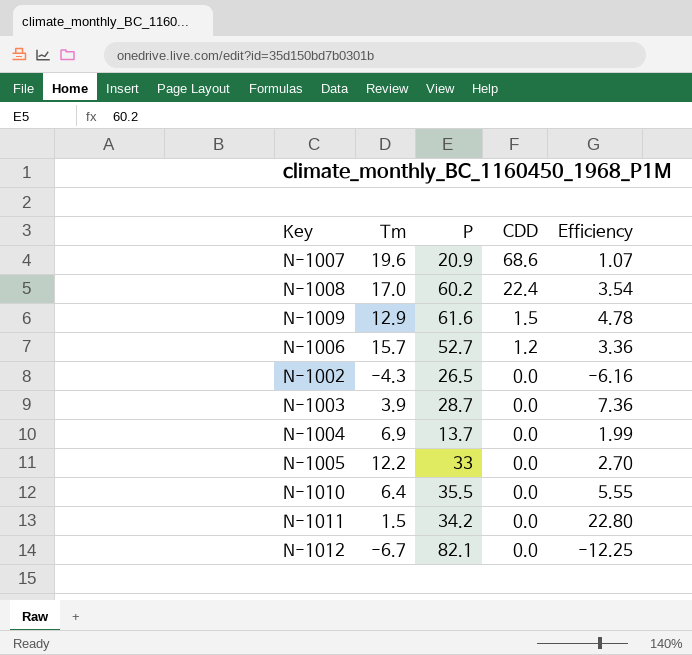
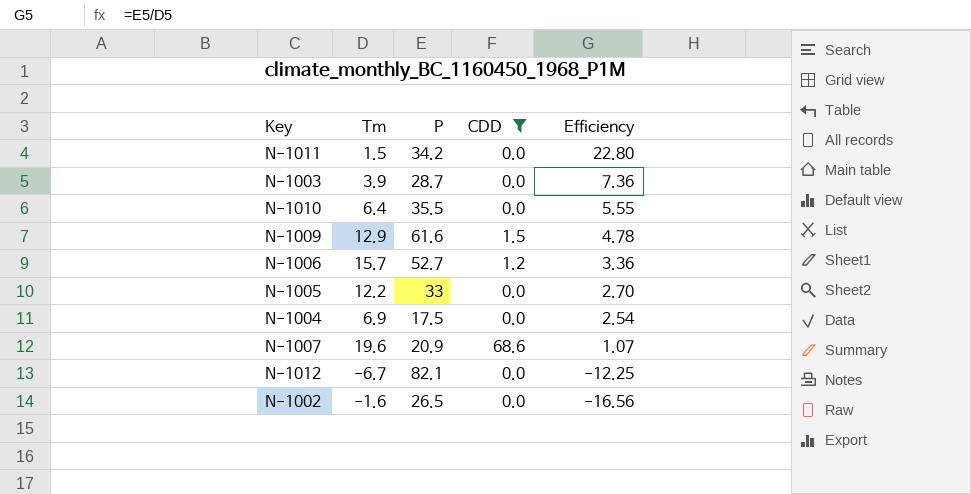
filter: none -> CDD != 22.4
row order: CDD descending -> Efficiency descending
N-1004 | P: 13.7 -> 17.5
N-1004 | Efficiency: 1.99 -> 2.54
N-1002 | Tm: -4.3 -> -1.6
N-1002 | Efficiency: -6.16 -> -16.56

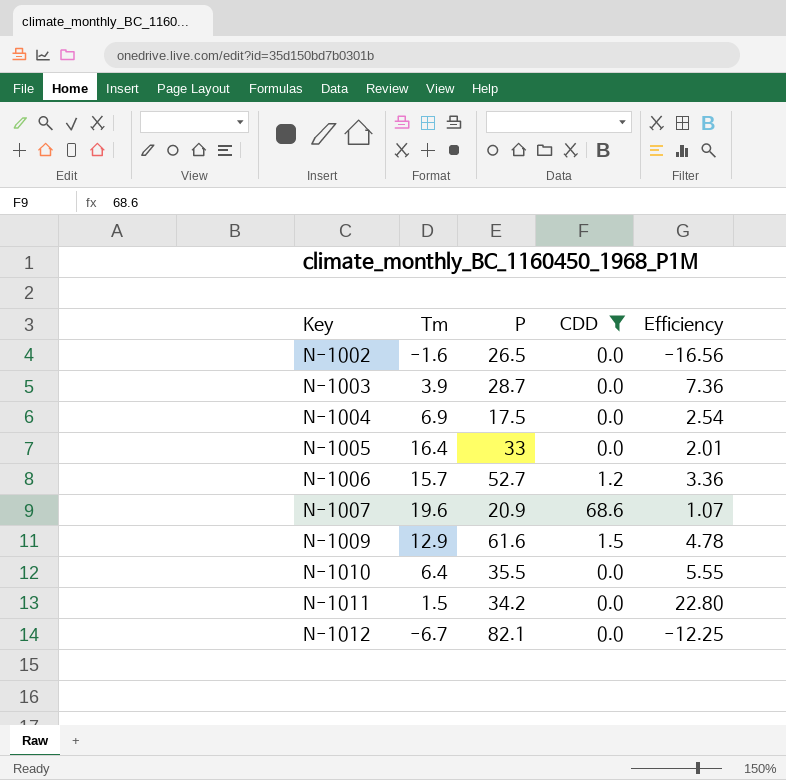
row order: Efficiency descending -> Key ascending
N-1005 | Tm: 12.2 -> 16.4
N-1005 | Efficiency: 2.70 -> 2.01

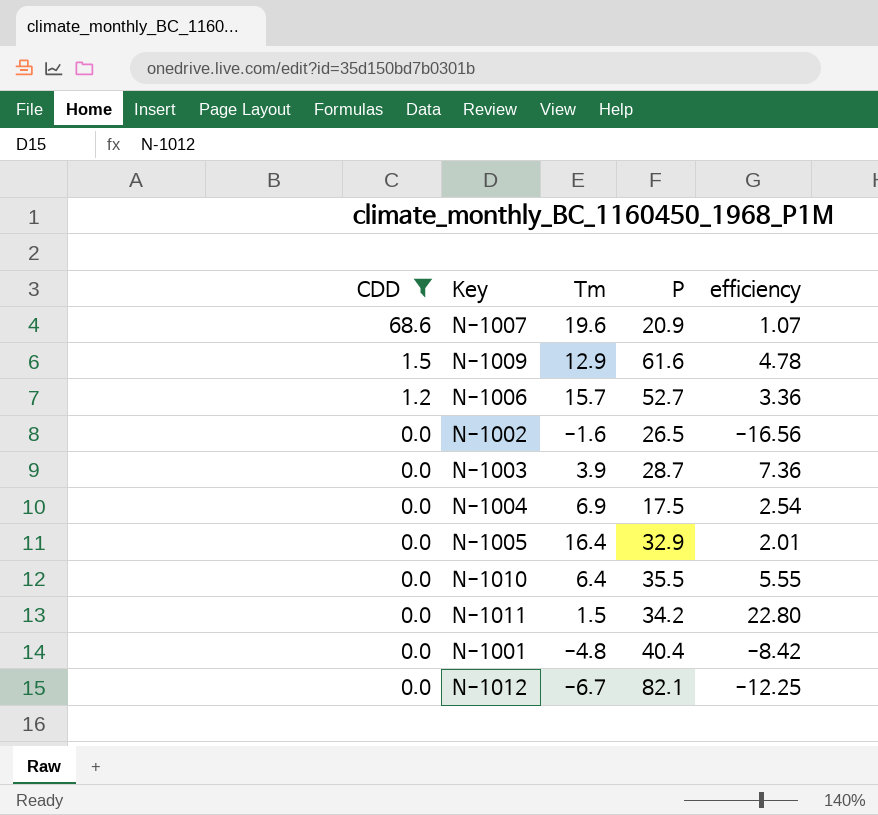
row order: Key ascending -> CDD descending
column CDD | position: 4 -> 1
column name: Efficiency -> efficiency
N-1005 | P: 33 -> 32.9
row N-1001: none -> 0.0 | -4.8 | 40.4 | -8.42

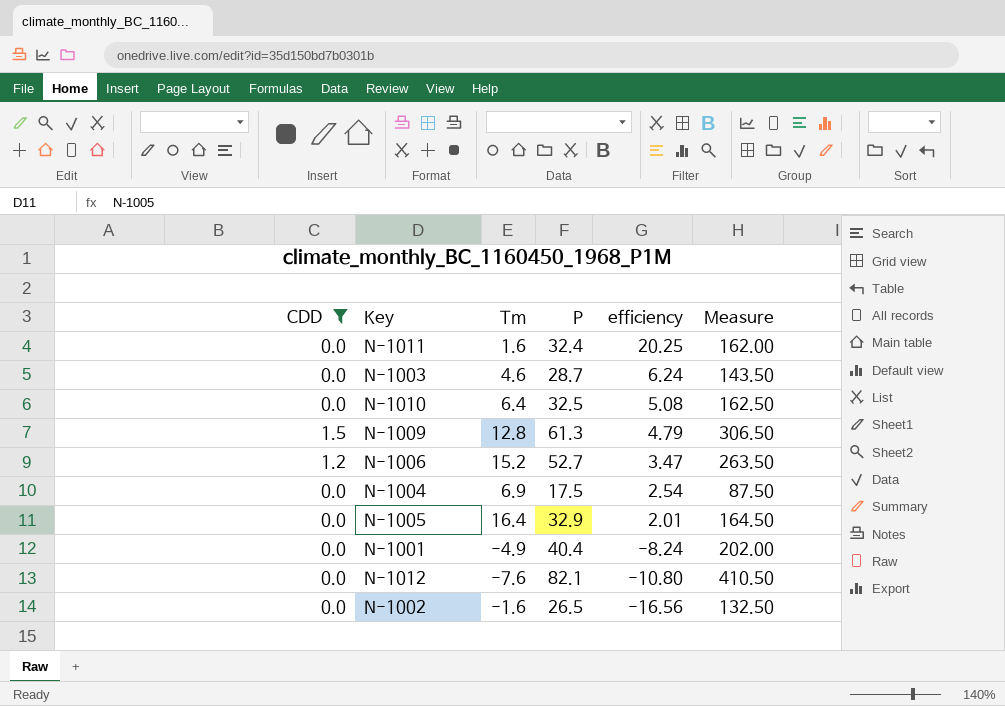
row order: CDD descending -> efficiency descending
column Measure | formula: none -> [P] * 5
row N-1007: 68.6 | 19.6 | 20.9 | 1.07 -> none
N-1011 | Tm: 1.5 -> 1.6
N-1011 | P: 34.2 -> 32.4
N-1011 | efficiency: 22.80 -> 20.25
N-1003 | Tm: 3.9 -> 4.6
N-1003 | efficiency: 7.36 -> 6.24
N-1010 | P: 35.5 -> 32.5
N-1010 | efficiency: 5.55 -> 5.08
N-1009 | Tm: 12.9 -> 12.8
N-1009 | P: 61.6 -> 61.3
N-1009 | efficiency: 4.78 -> 4.79
N-1006 | Tm: 15.7 -> 15.2
N-1006 | efficiency: 3.36 -> 3.47
N-1001 | Tm: -4.8 -> -4.9
N-1001 | efficiency: -8.42 -> -8.24
N-1012 | Tm: -6.7 -> -7.6
N-1012 | efficiency: -12.25 -> -10.80

